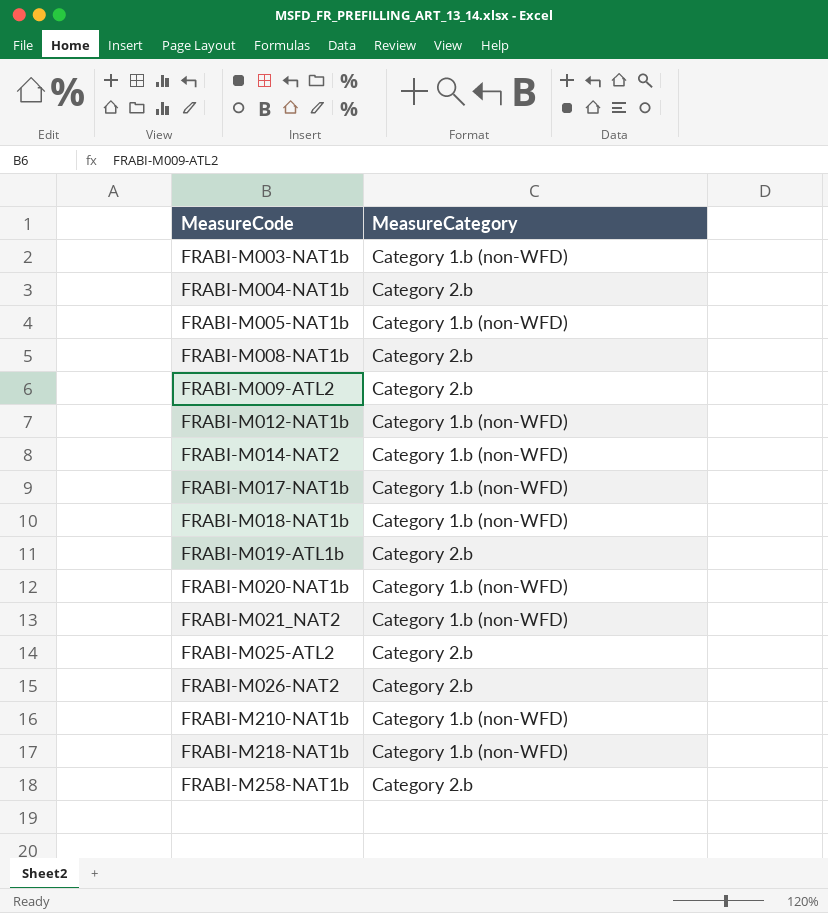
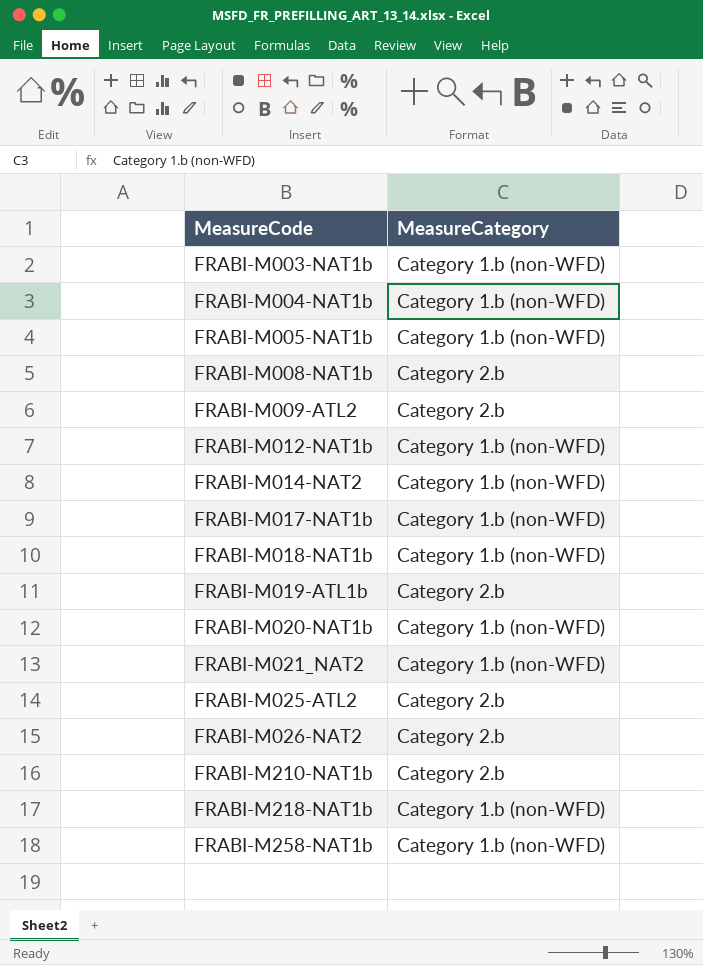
FRABI-M004-NAT1b | MeasureCategory: Category 2.b -> Category 1.b (non-WFD)
FRABI-M210-NAT1b | MeasureCategory: Category 1.b (non-WFD) -> Category 2.b
FRABI-M258-NAT1b | MeasureCategory: Category 2.b -> Category 1.b (non-WFD)

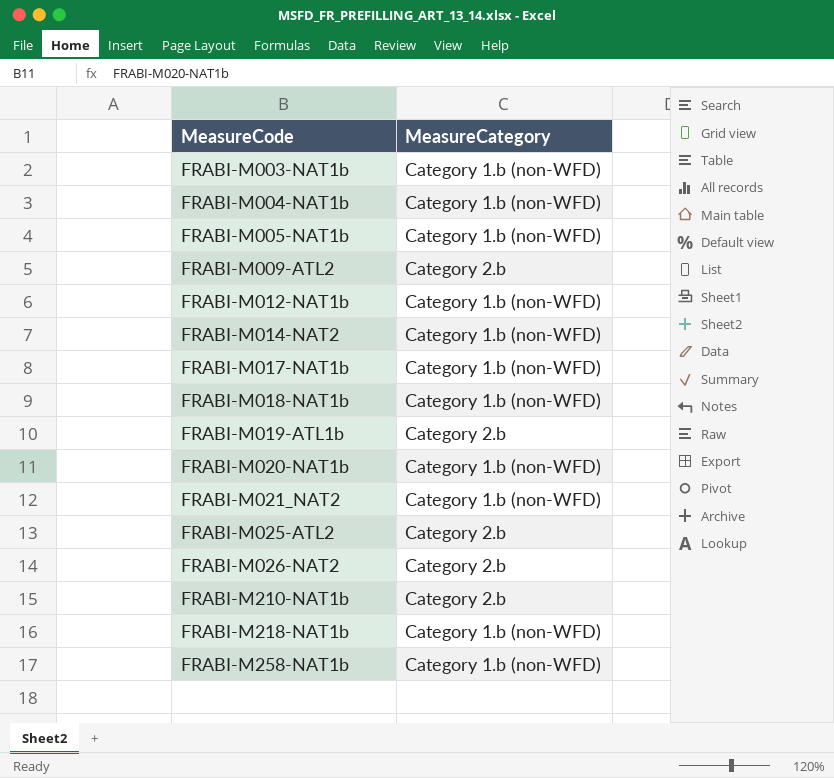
row FRABI-M008-NAT1b: Category 2.b -> none

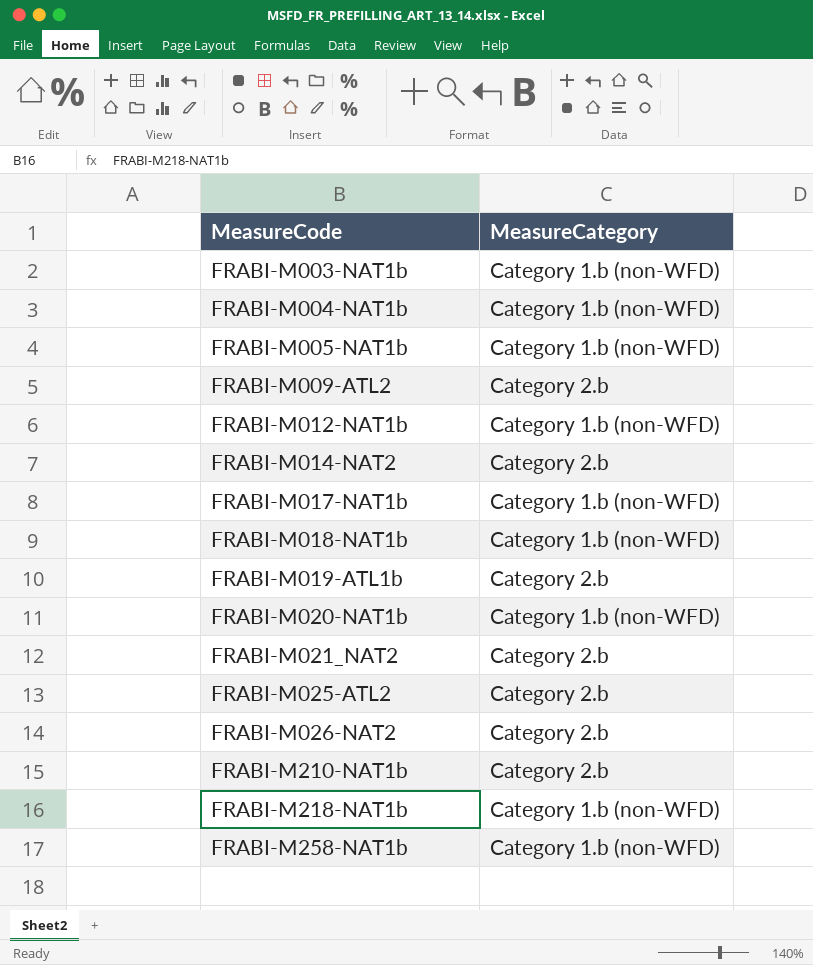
FRABI-M014-NAT2 | MeasureCategory: Category 1.b (non-WFD) -> Category 2.b
FRABI-M021_NAT2 | MeasureCategory: Category 1.b (non-WFD) -> Category 2.b

